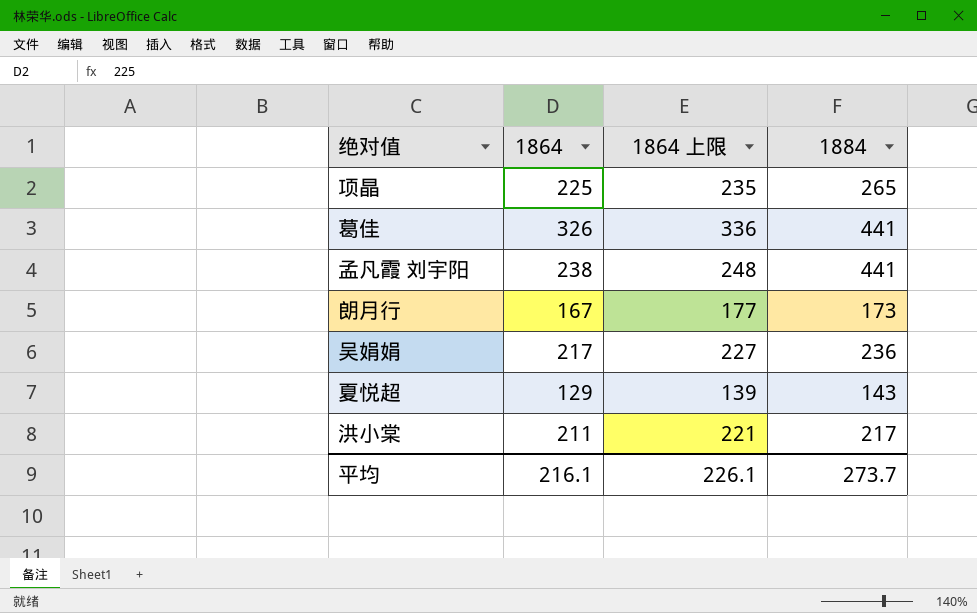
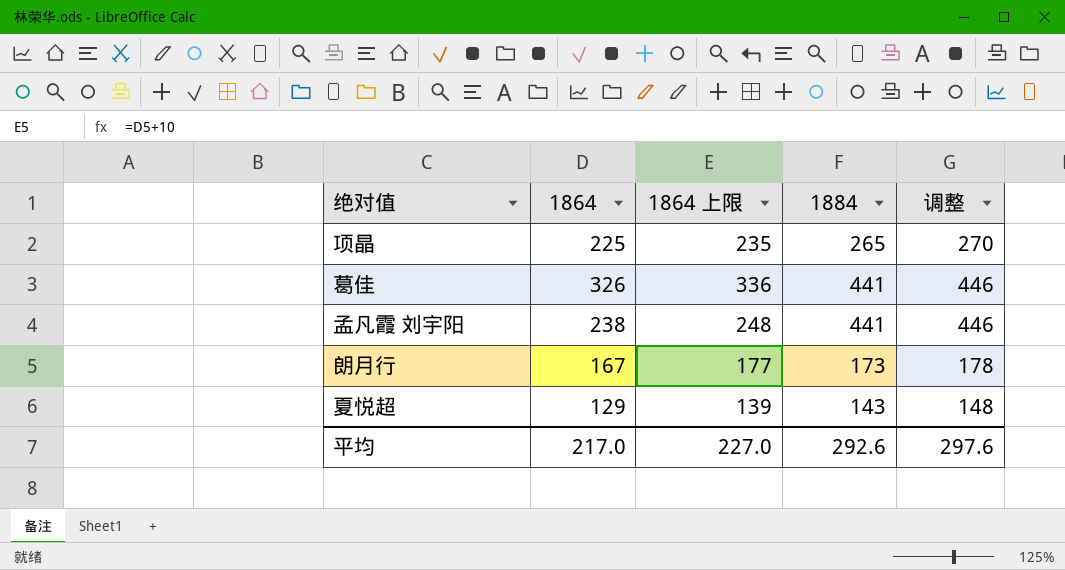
column 调整 | formula: none -> [1884] + 5
row 吴娟娟: 217 | 227 | 236 -> none
row 洪小棠: 211 | 221 | 217 -> none
平均 | 1864: 216.1 -> 217.0
平均 | 1864 上限: 226.1 -> 227.0
平均 | 1884: 273.7 -> 292.6

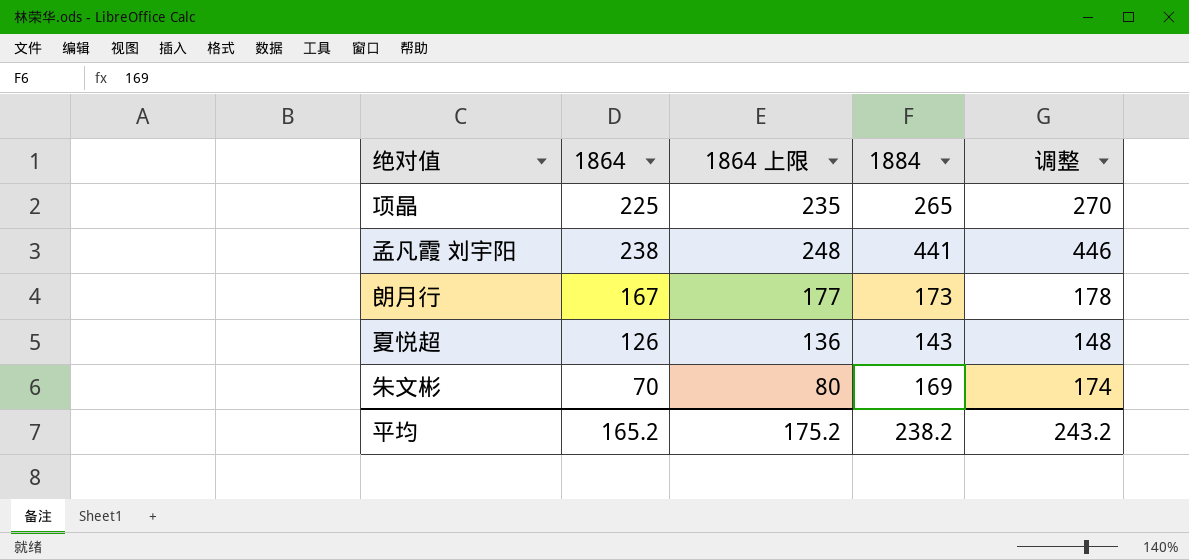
row 葛佳: 326 | 336 | 441 | 446 -> none
夏悦超 | 1864: 129 -> 126
夏悦超 | 1864 上限: 139 -> 136
row 朱文彬: none -> 70 | 80 | 169 | 174
平均 | 1864: 217.0 -> 165.2
平均 | 1864 上限: 227.0 -> 175.2
平均 | 1884: 292.6 -> 238.2
平均 | 调整: 297.6 -> 243.2

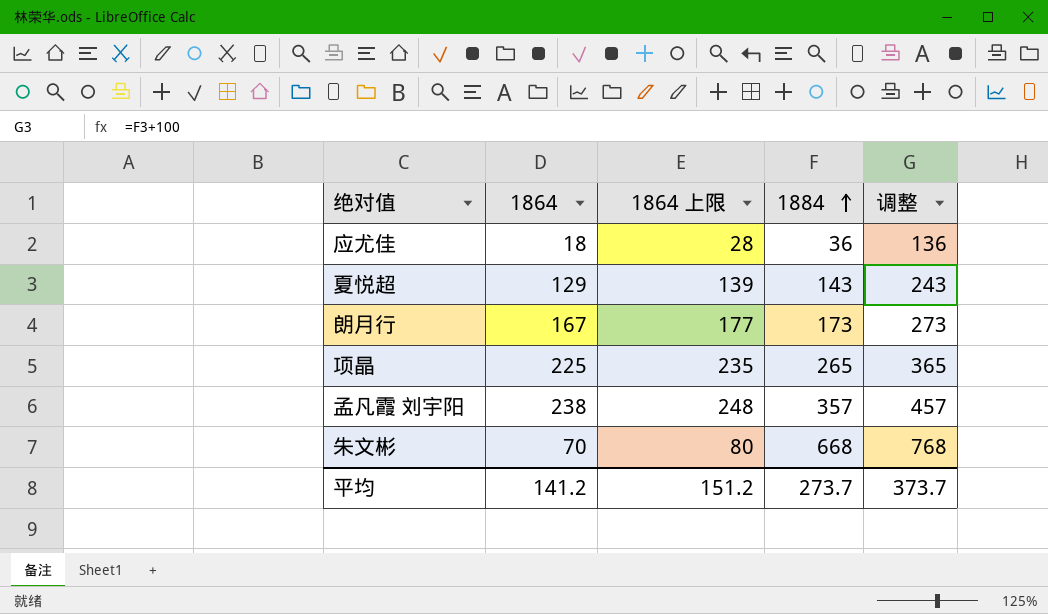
row order: none -> 1884 ascending
column 调整 | formula: [1884] + 5 -> [1884] + 100
row 应尤佳: none -> 18 | 28 | 36 | 136
夏悦超 | 1864: 126 -> 129
夏悦超 | 1864 上限: 136 -> 139
孟凡霞 刘宇阳 | 1884: 441 -> 357
朱文彬 | 1884: 169 -> 668
平均 | 1864: 165.2 -> 141.2
平均 | 1864 上限: 175.2 -> 151.2
平均 | 1884: 238.2 -> 273.7
平均 | 调整: 243.2 -> 373.7

